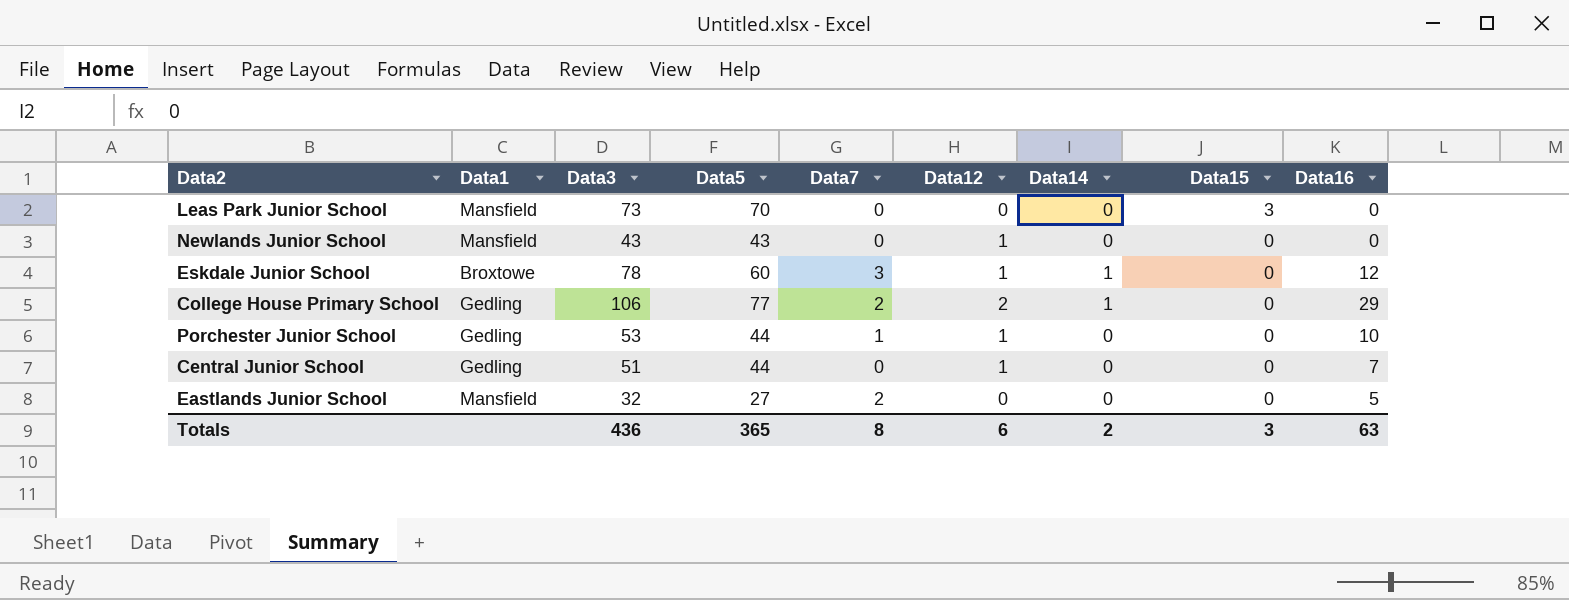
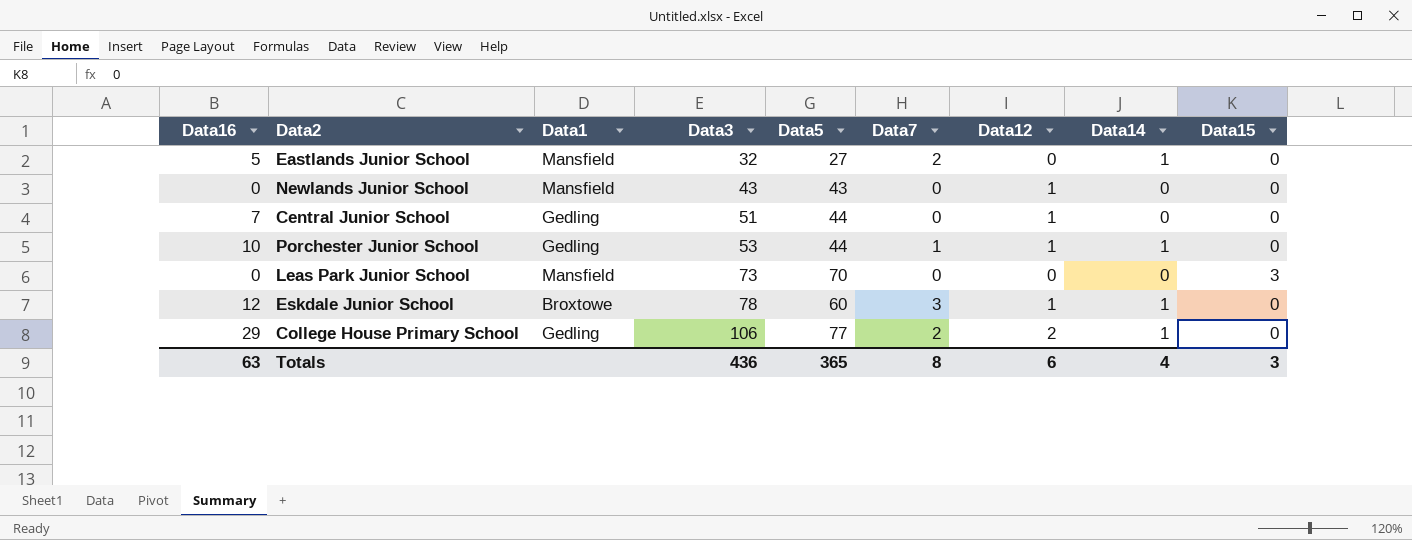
row order: Data15 descending -> Data3 ascending
column Data16 | position: 9 -> 1
Eastlands Junior School | Data14: 0 -> 1
Porchester Junior School | Data14: 0 -> 1
Totals | Data14: 2 -> 4

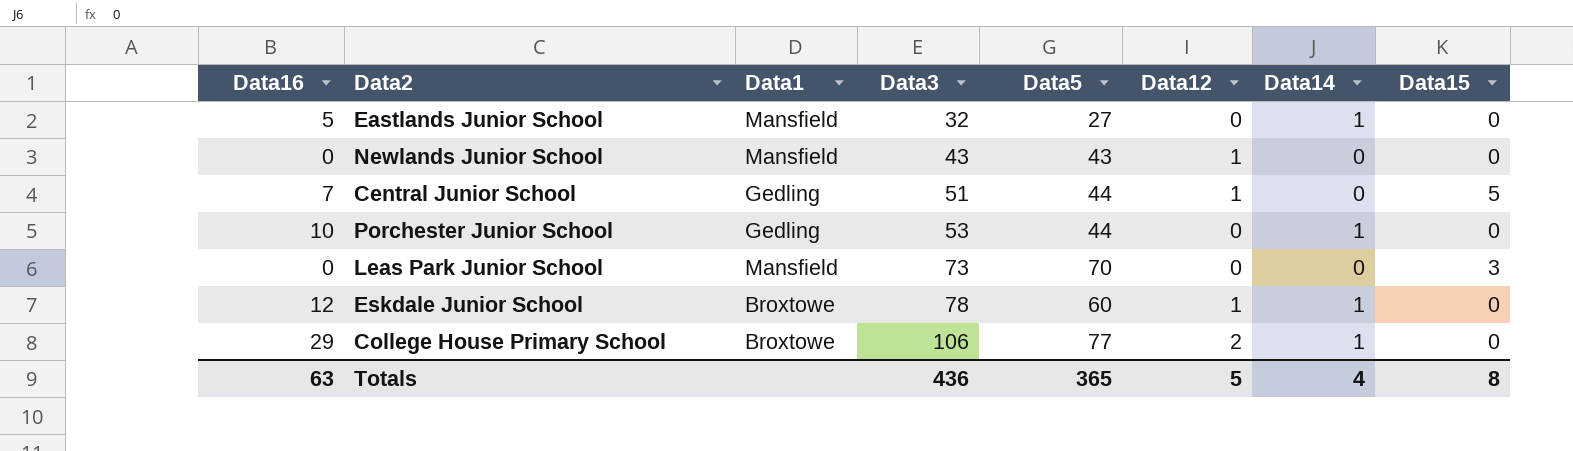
column Data7 | position: 6 -> none
Central Junior School | Data15: 0 -> 5
Porchester Junior School | Data12: 1 -> 0
College House Primary School | Data1: Gedling -> Broxtowe
Totals | Data12: 6 -> 5
Totals | Data15: 3 -> 8

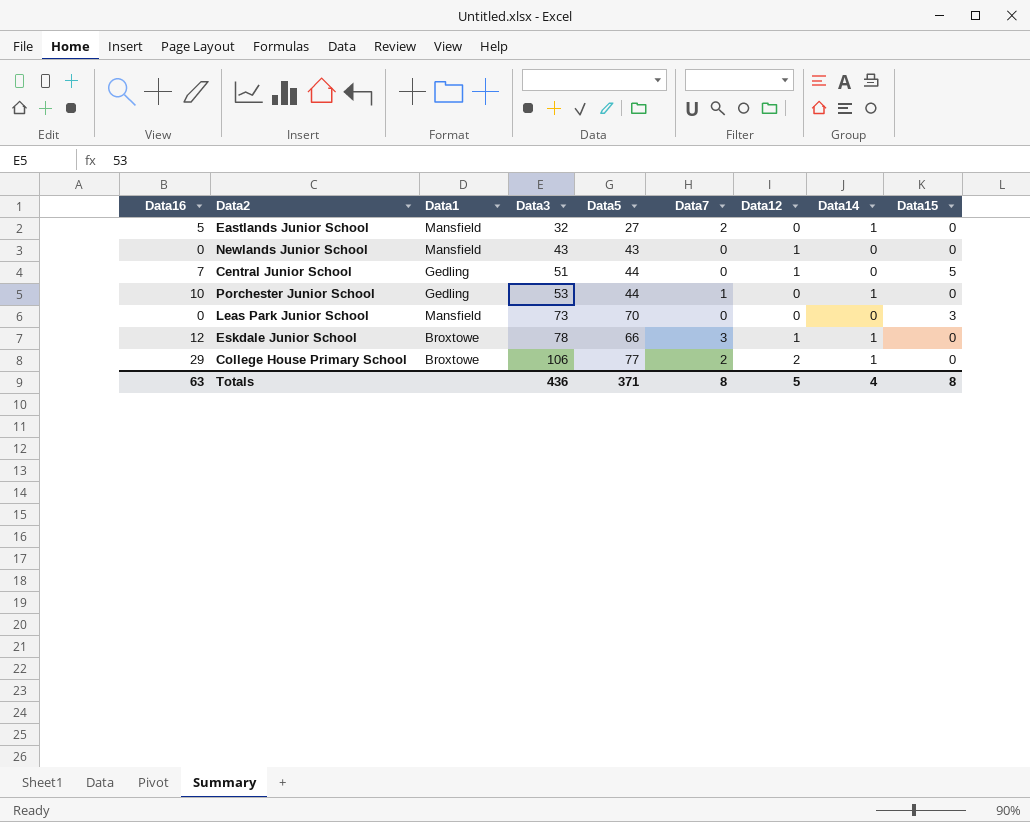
column Data7 | position: none -> 6
Eskdale Junior School | Data5: 60 -> 66
Totals | Data5: 365 -> 371

